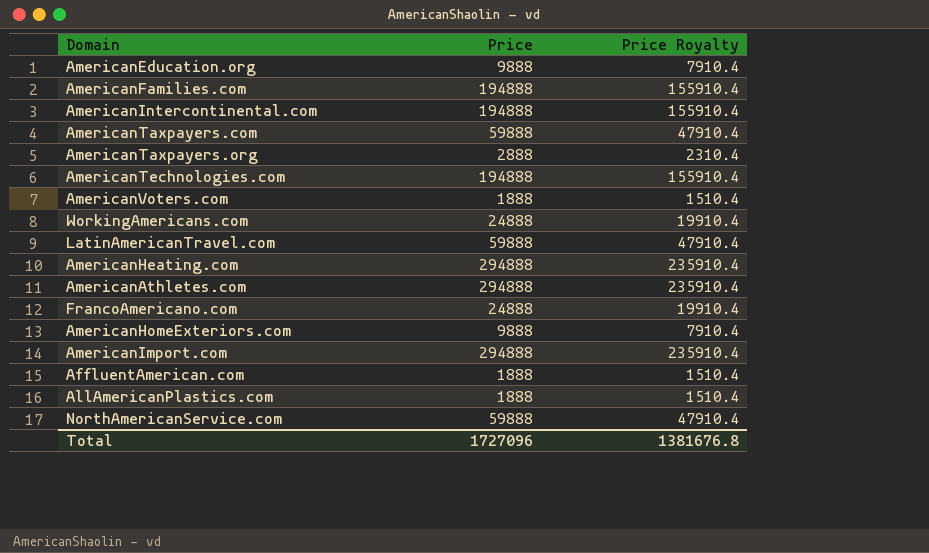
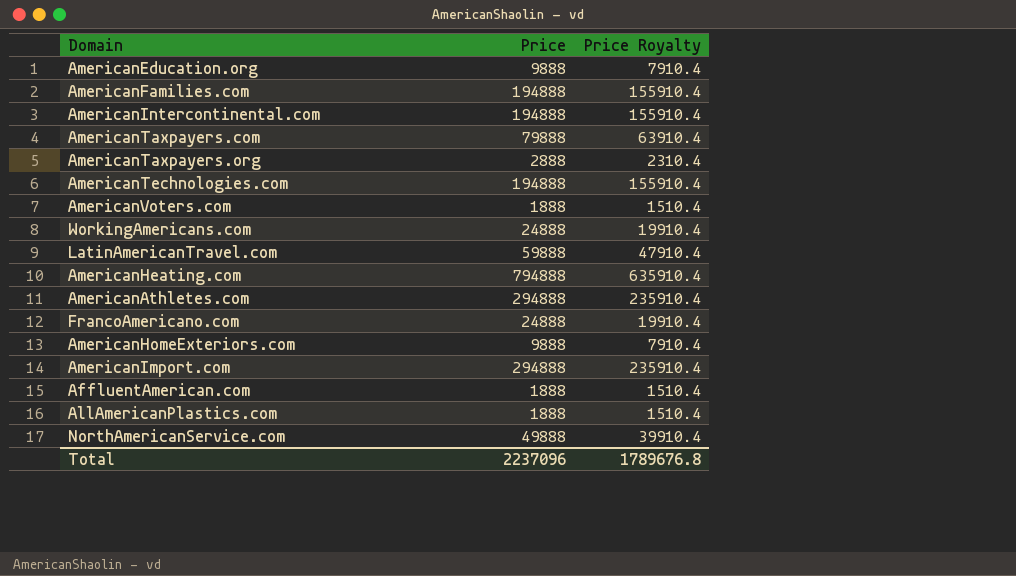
AmericanTaxpayers.com | Price: 59888 -> 79888
AmericanTaxpayers.com | Price Royalty: 47910.4 -> 63910.4
AmericanHeating.com | Price: 294888 -> 794888
AmericanHeating.com | Price Royalty: 235910.4 -> 635910.4
NorthAmericanService.com | Price: 59888 -> 49888
NorthAmericanService.com | Price Royalty: 47910.4 -> 39910.4
Total | Price: 1727096 -> 2237096
Total | Price Royalty: 1381676.8 -> 1789676.8

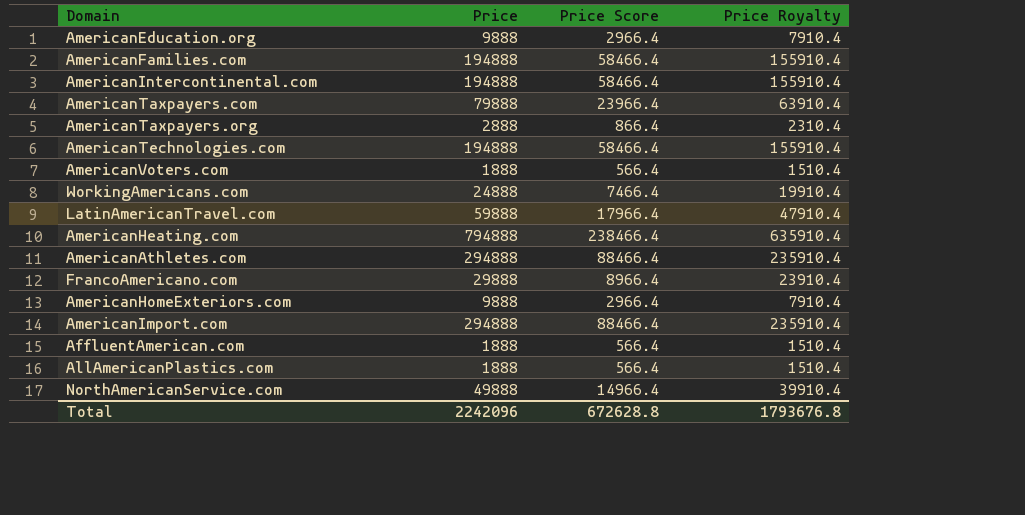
column Price Score | formula: none -> [Price] * 0.3
FrancoAmericano.com | Price: 24888 -> 29888
FrancoAmericano.com | Price Royalty: 19910.4 -> 23910.4
Total | Price: 2237096 -> 2242096
Total | Price Royalty: 1789676.8 -> 1793676.8

